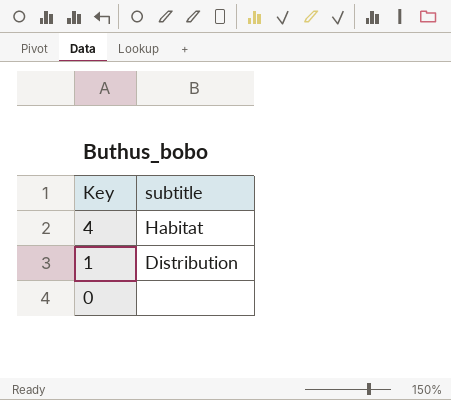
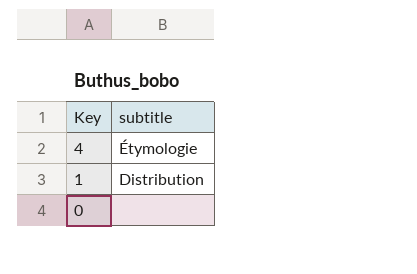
4 | subtitle: Habitat -> Étymologie

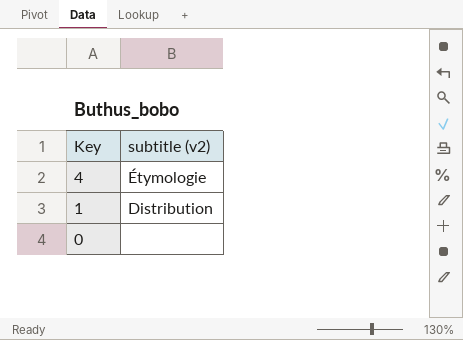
column name: subtitle -> subtitle (v2)

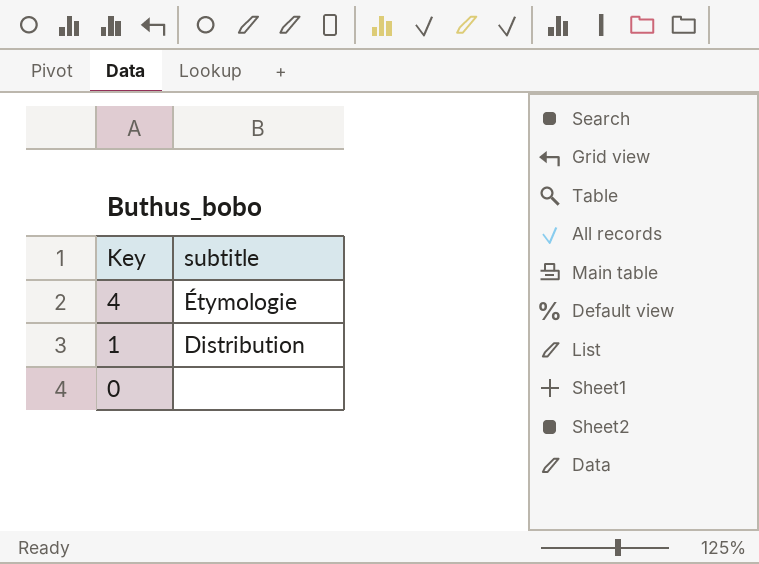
column name: subtitle (v2) -> subtitle

